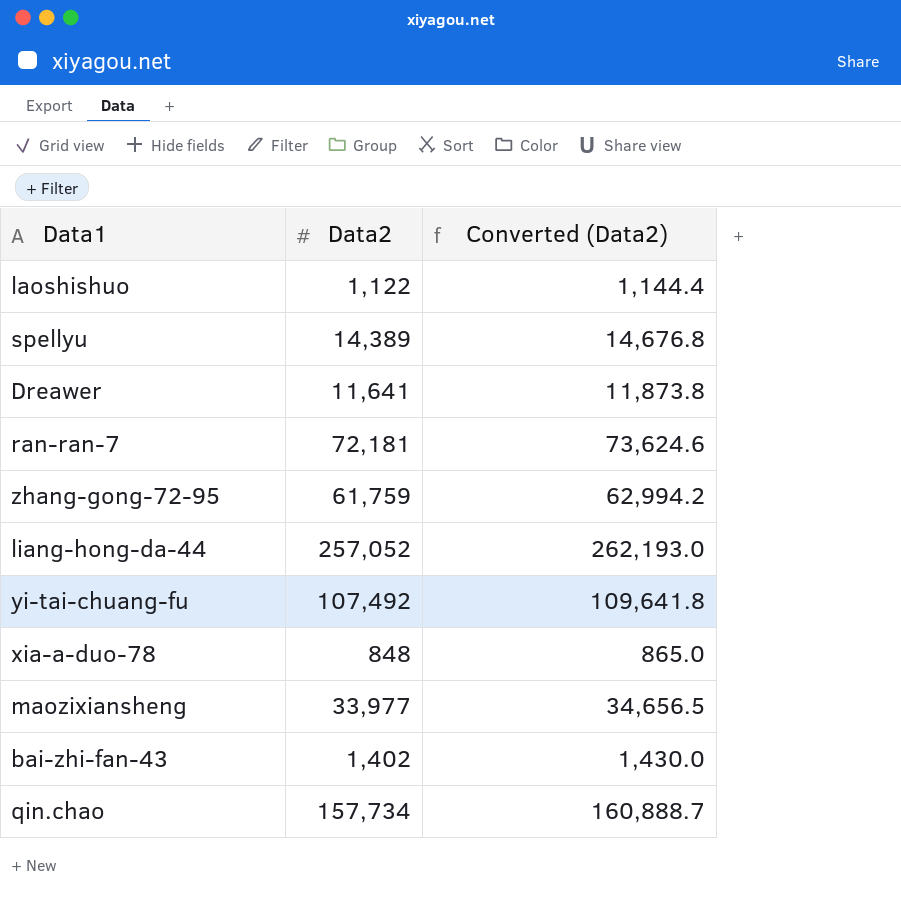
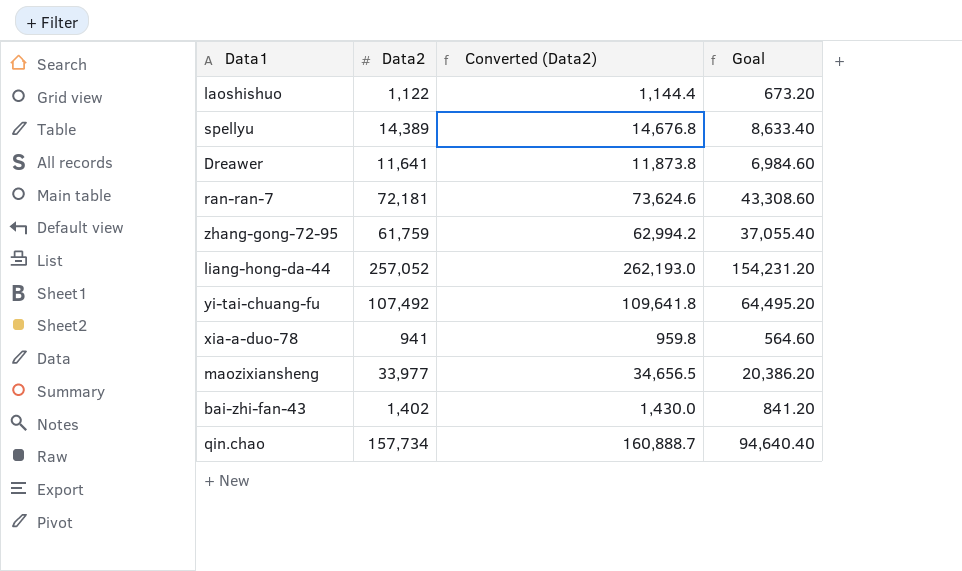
column Goal | formula: none -> [Data2] * 0.6
xia-a-duo-78 | Data2: 848 -> 941
xia-a-duo-78 | Converted (Data2): 865.0 -> 959.8

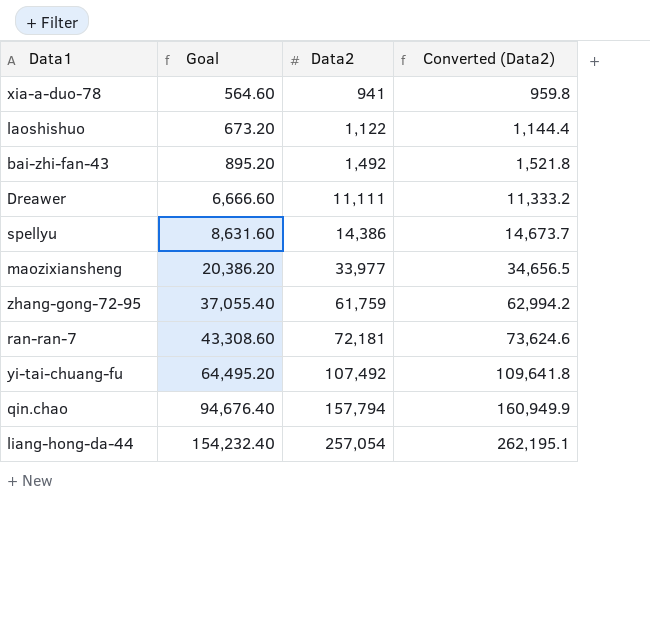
row order: none -> Goal ascending
column Goal | position: 4 -> 2
bai-zhi-fan-43 | Goal: 841.20 -> 895.20
bai-zhi-fan-43 | Data2: 1,402 -> 1,492
bai-zhi-fan-43 | Converted (Data2): 1,430.0 -> 1,521.8
Dreawer | Goal: 6,984.60 -> 6,666.60
Dreawer | Data2: 11,641 -> 11,111
Dreawer | Converted (Data2): 11,873.8 -> 11,333.2
spellyu | Goal: 8,633.40 -> 8,631.60
spellyu | Data2: 14,389 -> 14,386
spellyu | Converted (Data2): 14,676.8 -> 14,673.7
qin.chao | Goal: 94,640.40 -> 94,676.40
qin.chao | Data2: 157,734 -> 157,794
qin.chao | Converted (Data2): 160,888.7 -> 160,949.9
liang-hong-da-44 | Goal: 154,231.20 -> 154,232.40
liang-hong-da-44 | Data2: 257,052 -> 257,054
liang-hong-da-44 | Converted (Data2): 262,193.0 -> 262,195.1

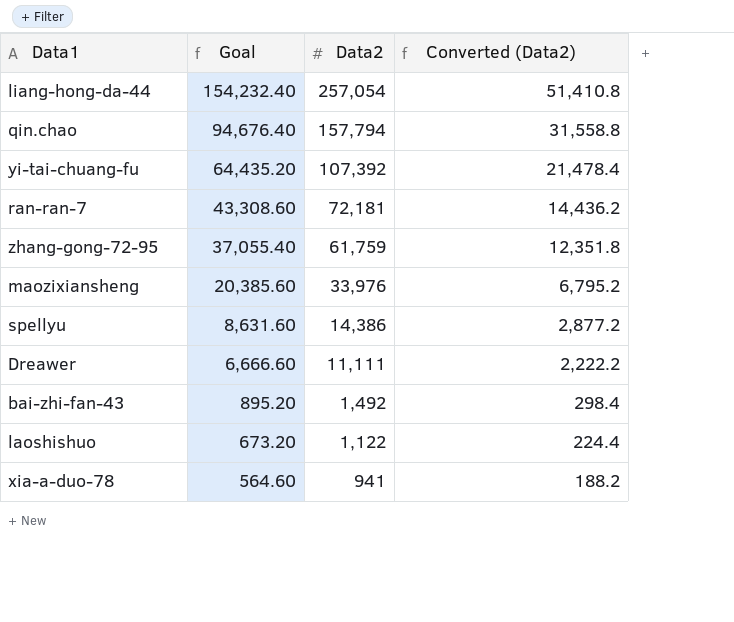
row order: Goal ascending -> Goal descending
column Converted (Data2) | formula: [Data2] * 1.02 -> [Data2] * 0.2
yi-tai-chuang-fu | Goal: 64,495.20 -> 64,435.20
yi-tai-chuang-fu | Data2: 107,492 -> 107,392
maozixiansheng | Goal: 20,386.20 -> 20,385.60
maozixiansheng | Data2: 33,977 -> 33,976

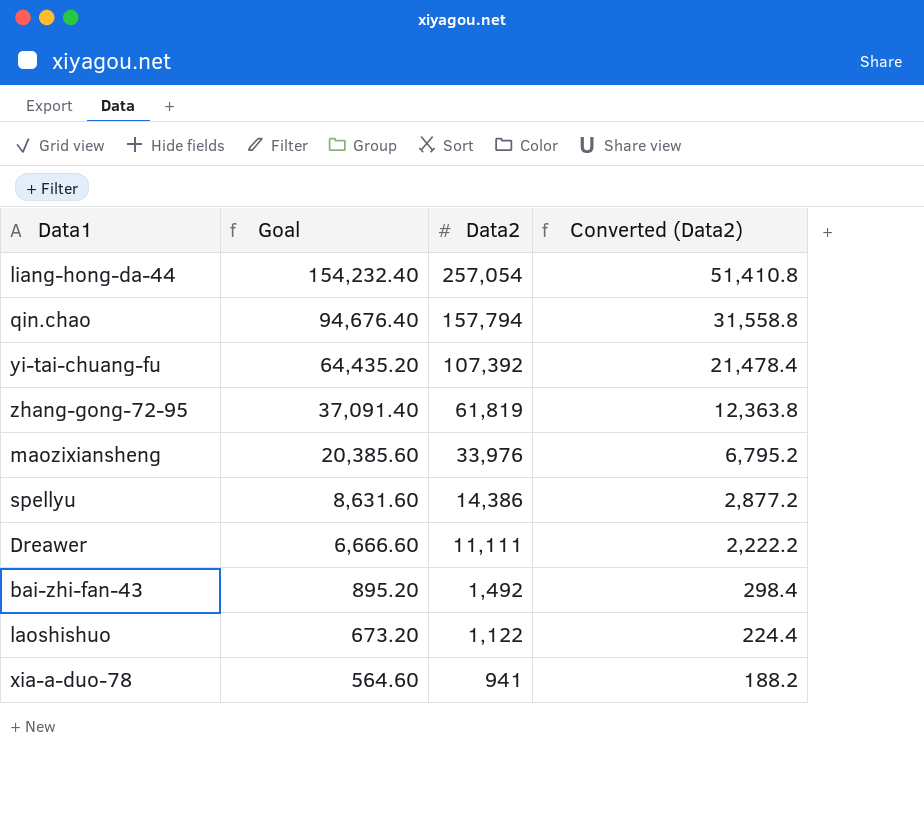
row ran-ran-7: 43,308.60 | 72,181 | 14,436.2 -> none
zhang-gong-72-95 | Goal: 37,055.40 -> 37,091.40
zhang-gong-72-95 | Data2: 61,759 -> 61,819
zhang-gong-72-95 | Converted (Data2): 12,351.8 -> 12,363.8

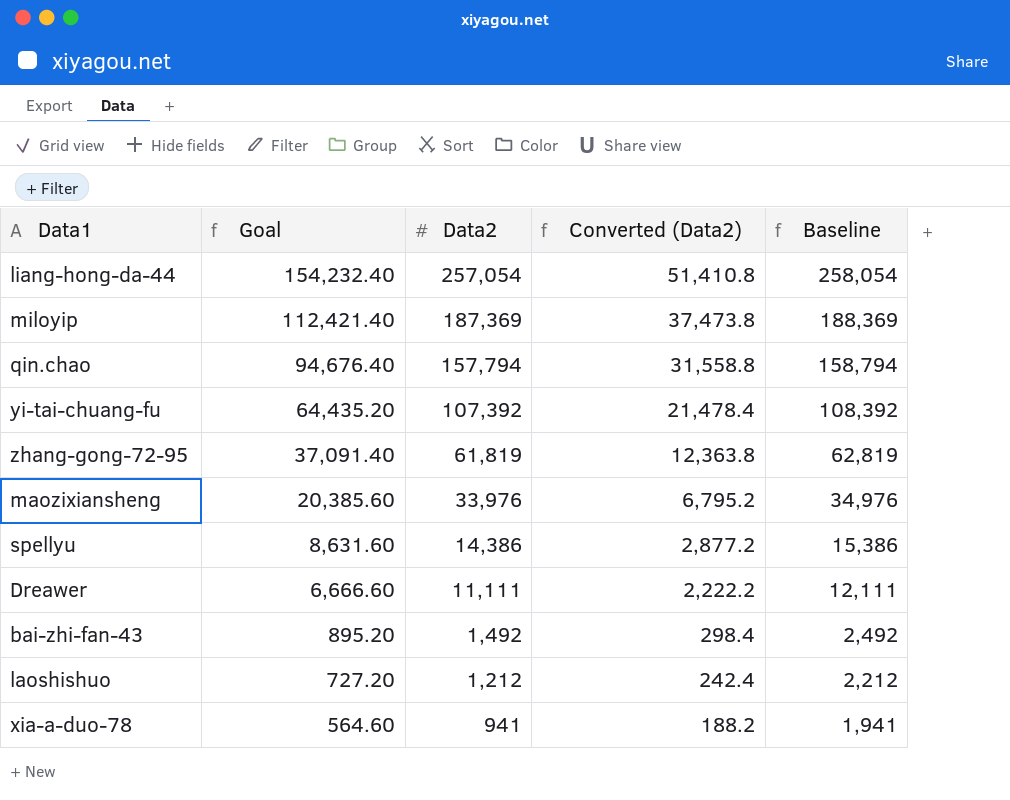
column Baseline | formula: none -> [Data2] + 1000
row miloyip: none -> 112,421.40 | 187,369 | 37,473.8 | 188,369
laoshishuo | Goal: 673.20 -> 727.20
laoshishuo | Data2: 1,122 -> 1,212
laoshishuo | Converted (Data2): 224.4 -> 242.4

